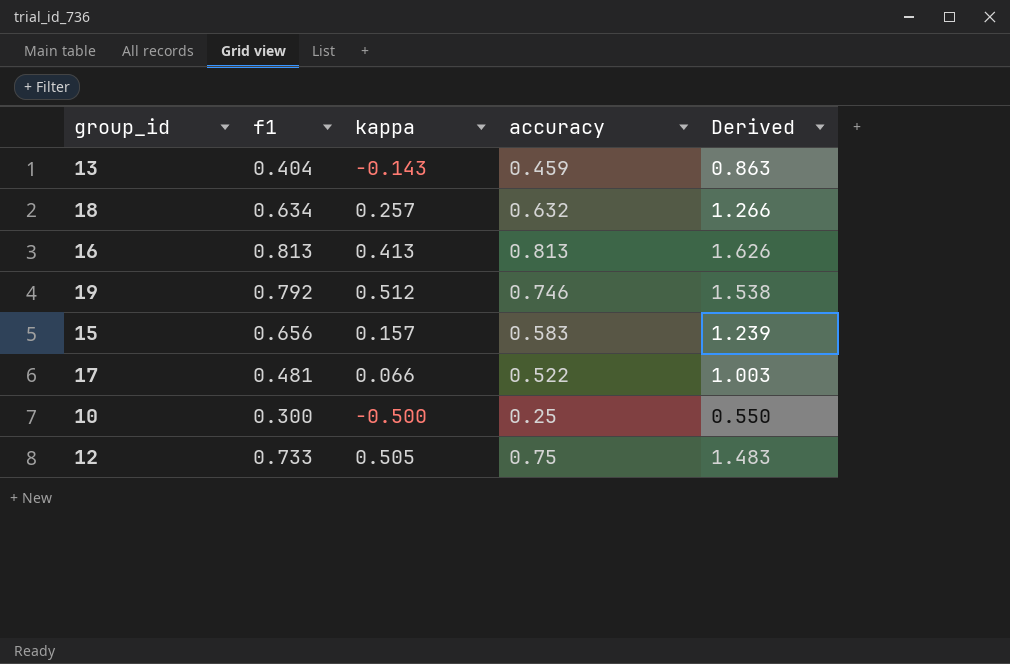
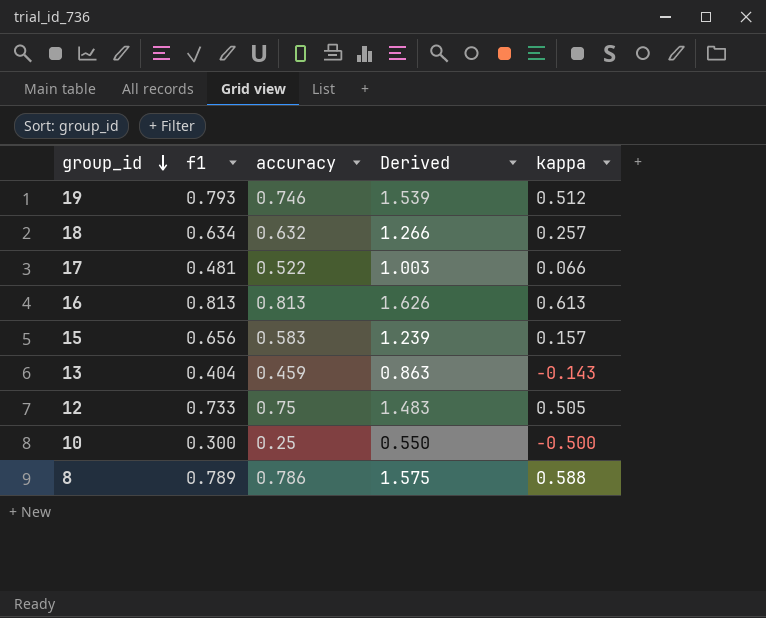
row order: none -> group_id descending
column kappa | position: 3 -> 5
19 | f1: 0.792 -> 0.793
19 | Derived: 1.538 -> 1.539
16 | kappa: 0.413 -> 0.613
row 8: none -> 0.789 | 0.786 | 1.575 | 0.588

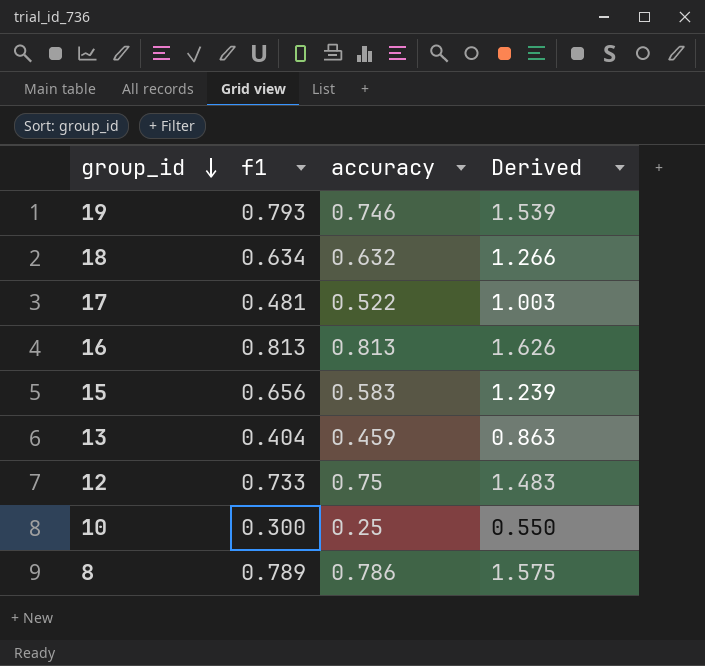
column kappa | position: 5 -> none

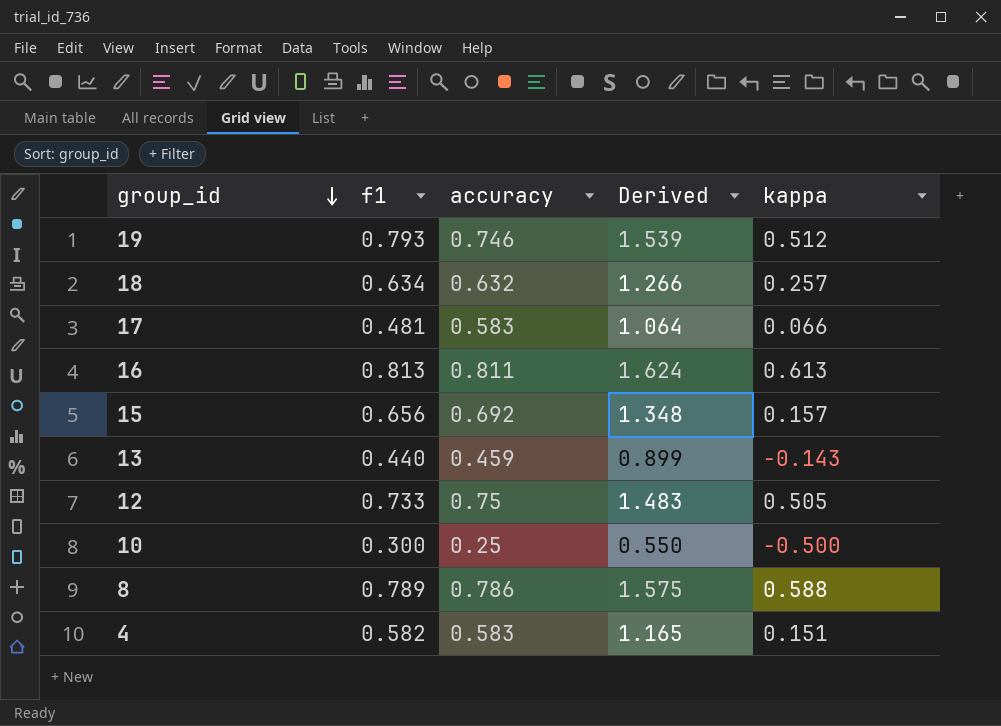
column kappa | position: none -> 5
17 | accuracy: 0.522 -> 0.583
17 | Derived: 1.003 -> 1.064
16 | accuracy: 0.813 -> 0.811
16 | Derived: 1.626 -> 1.624
15 | accuracy: 0.583 -> 0.692
15 | Derived: 1.239 -> 1.348
13 | f1: 0.404 -> 0.440
13 | Derived: 0.863 -> 0.899
row 4: none -> 0.582 | 0.583 | 1.165 | 0.151

